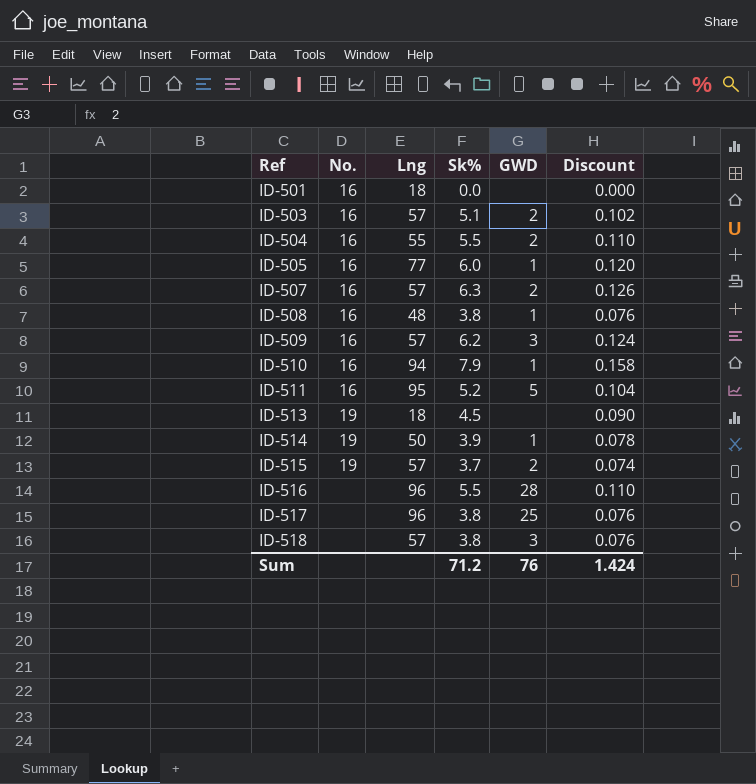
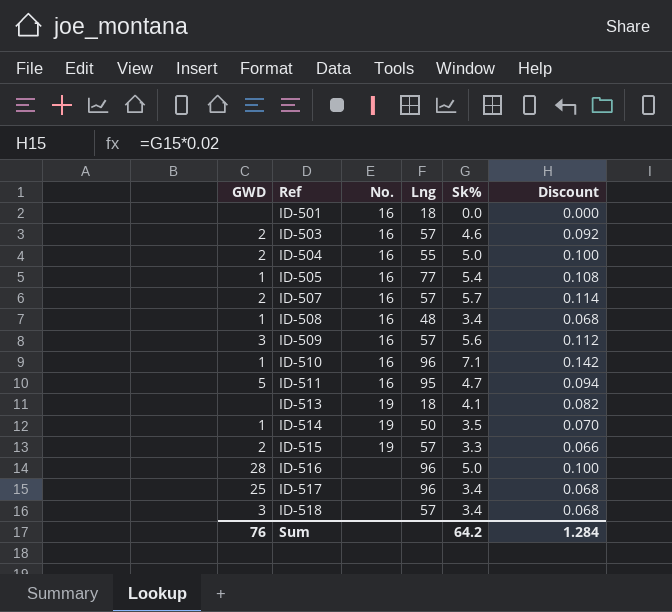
column GWD | position: 5 -> 1
ID-503 | Sk%: 5.1 -> 4.6
ID-503 | Discount: 0.102 -> 0.092
ID-504 | Sk%: 5.5 -> 5.0
ID-504 | Discount: 0.110 -> 0.100
ID-505 | Sk%: 6.0 -> 5.4
ID-505 | Discount: 0.120 -> 0.108
ID-507 | Sk%: 6.3 -> 5.7
ID-507 | Discount: 0.126 -> 0.114
ID-508 | Sk%: 3.8 -> 3.4
ID-508 | Discount: 0.076 -> 0.068
ID-509 | Sk%: 6.2 -> 5.6
ID-509 | Discount: 0.124 -> 0.112
ID-510 | Lng: 94 -> 96
ID-510 | Sk%: 7.9 -> 7.1
ID-510 | Discount: 0.158 -> 0.142
ID-511 | Sk%: 5.2 -> 4.7
ID-511 | Discount: 0.104 -> 0.094
ID-513 | Sk%: 4.5 -> 4.1
ID-513 | Discount: 0.090 -> 0.082
ID-514 | Sk%: 3.9 -> 3.5
ID-514 | Discount: 0.078 -> 0.070
ID-515 | Sk%: 3.7 -> 3.3
ID-515 | Discount: 0.074 -> 0.066
ID-516 | Sk%: 5.5 -> 5.0
ID-516 | Discount: 0.110 -> 0.100
ID-517 | Sk%: 3.8 -> 3.4
ID-517 | Discount: 0.076 -> 0.068
ID-518 | Sk%: 3.8 -> 3.4
ID-518 | Discount: 0.076 -> 0.068
Sum | Sk%: 71.2 -> 64.2
Sum | Discount: 1.424 -> 1.284

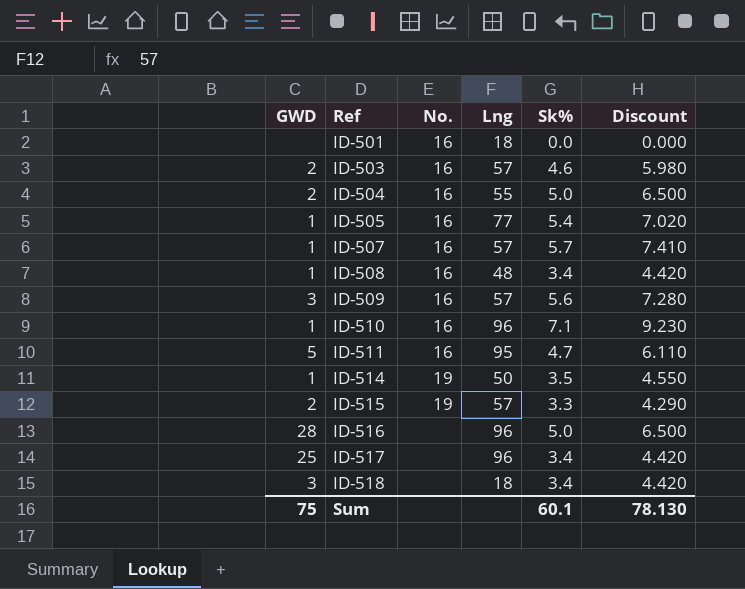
column Discount | formula: [Sk%] * 0.02 -> [Sk%] * 1.3
row ID-513: none | 19 | 18 | 4.1 | 0.082 -> none
ID-507 | GWD: 2 -> 1
ID-518 | Lng: 57 -> 18
Sum | GWD: 76 -> 75
Sum | Sk%: 64.2 -> 60.1
Sum | Discount: 1.284 -> 78.130

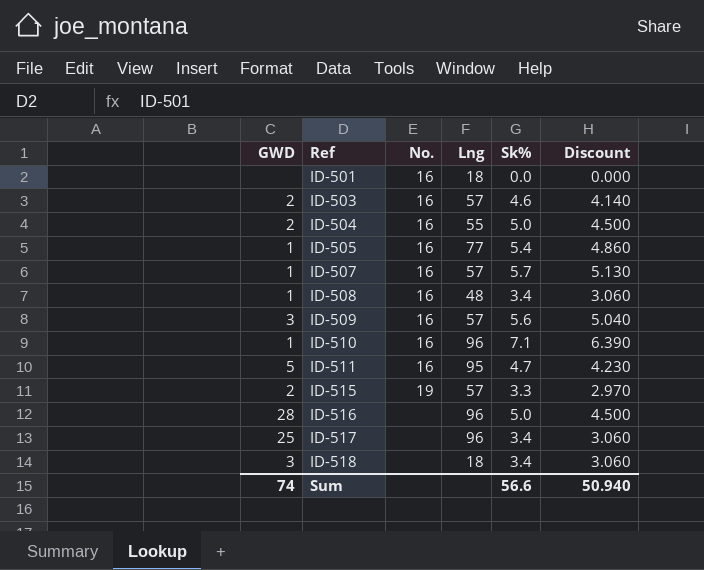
column Discount | formula: [Sk%] * 1.3 -> [Sk%] * 0.9
row ID-514: 1 | 19 | 50 | 3.5 | 4.550 -> none
Sum | GWD: 75 -> 74
Sum | Sk%: 60.1 -> 56.6
Sum | Discount: 78.130 -> 50.940

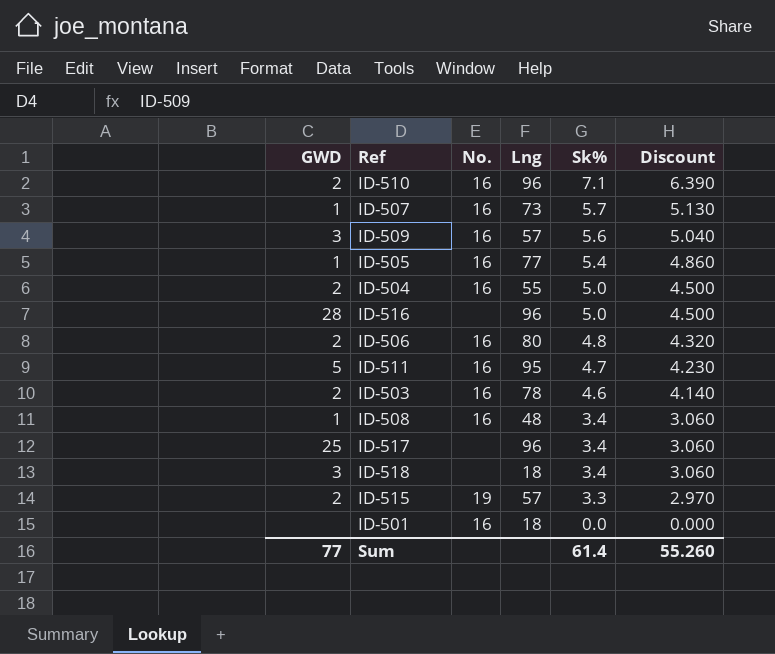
row order: Ref ascending -> Sk% descending
ID-510 | GWD: 1 -> 2
ID-507 | Lng: 57 -> 73
row ID-506: none -> 2 | 16 | 80 | 4.8 | 4.320
ID-503 | Lng: 57 -> 78
Sum | GWD: 74 -> 77
Sum | Sk%: 56.6 -> 61.4
Sum | Discount: 50.940 -> 55.260

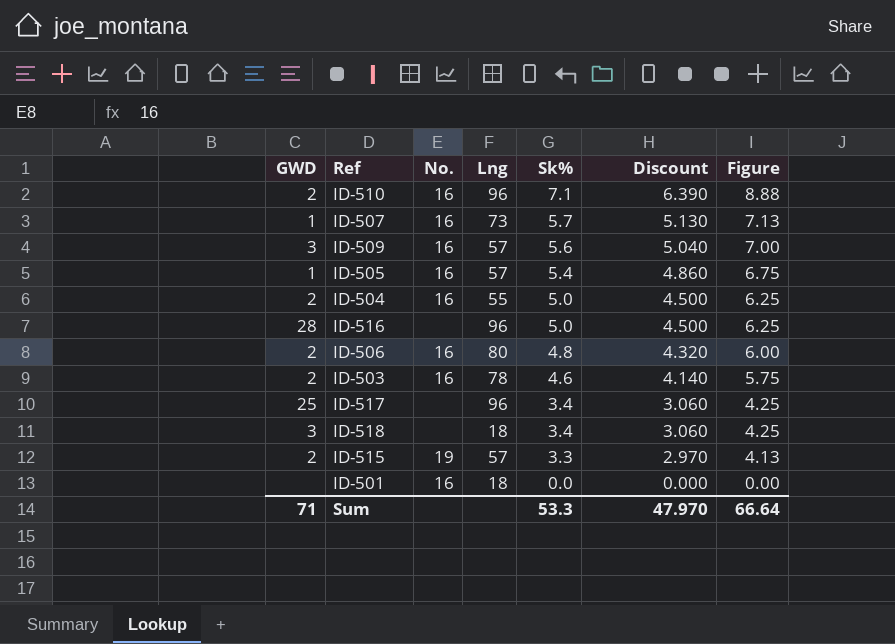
column Figure | formula: none -> [Sk%] * 1.25
row ID-511: 5 | 16 | 95 | 4.7 | 4.230 -> none
row ID-508: 1 | 16 | 48 | 3.4 | 3.060 -> none
ID-505 | Lng: 77 -> 57
Sum | GWD: 77 -> 71
Sum | Sk%: 61.4 -> 53.3
Sum | Discount: 55.260 -> 47.970

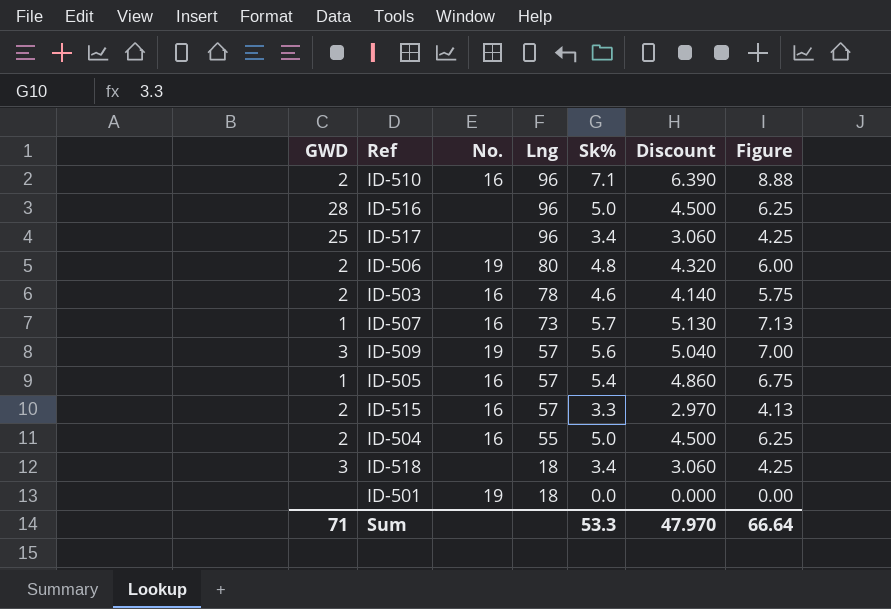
row order: Sk% descending -> Lng descending
ID-506 | No.: 16 -> 19
ID-509 | No.: 16 -> 19
ID-515 | No.: 19 -> 16
ID-501 | No.: 16 -> 19

